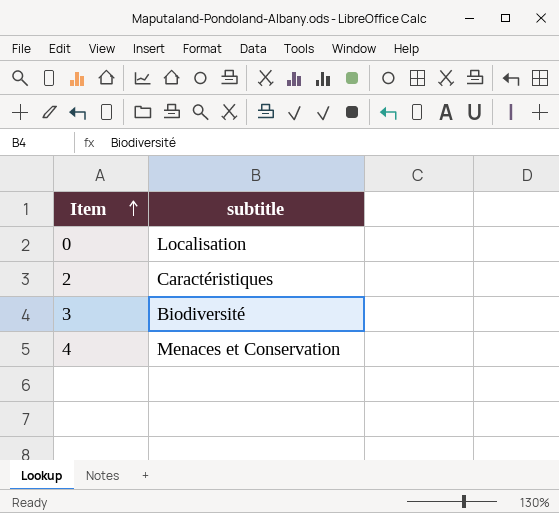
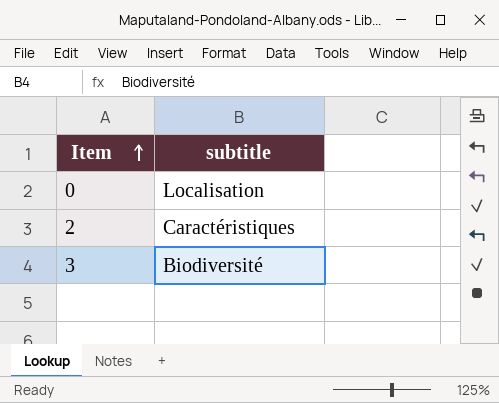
row 4: Menaces et Conservation -> none

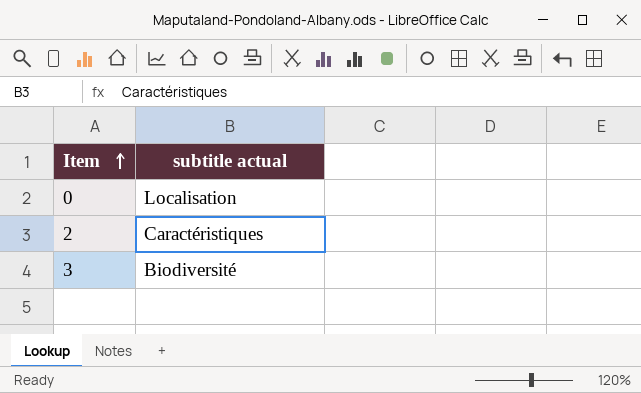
column name: subtitle -> subtitle actual

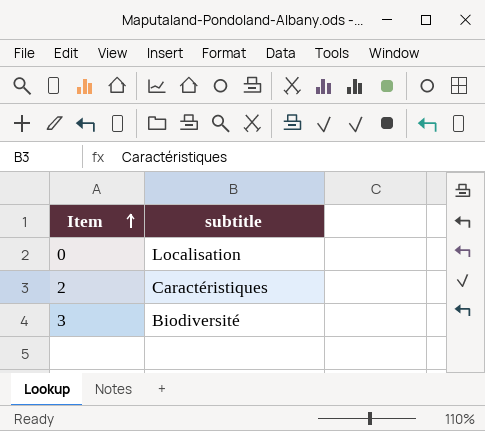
column name: subtitle actual -> subtitle

